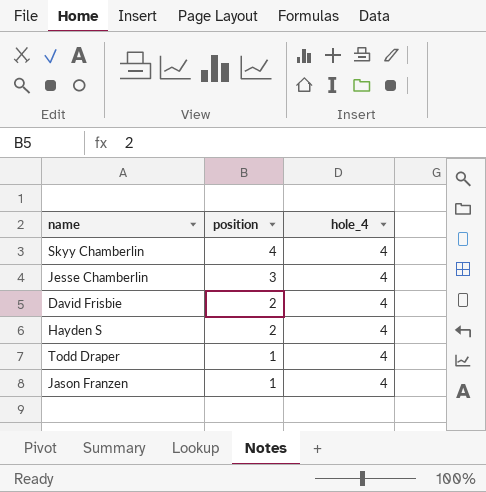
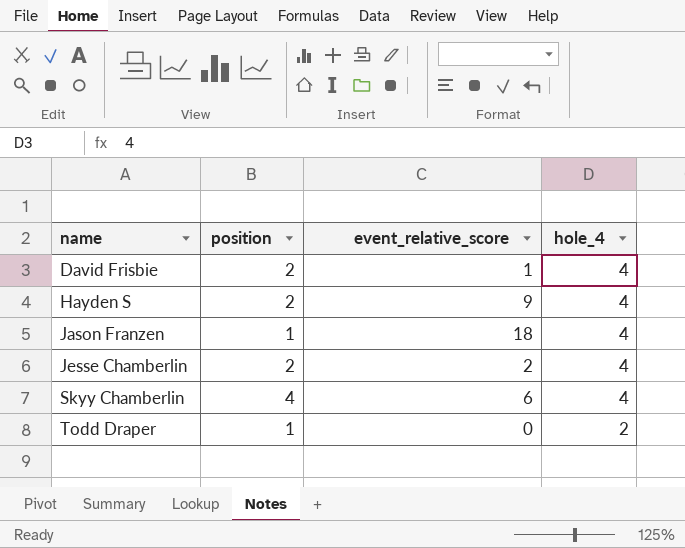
row order: position descending -> name ascending
column event_relative_score | position: none -> 3
Jesse Chamberlin | position: 3 -> 2
Todd Draper | hole_4: 4 -> 2

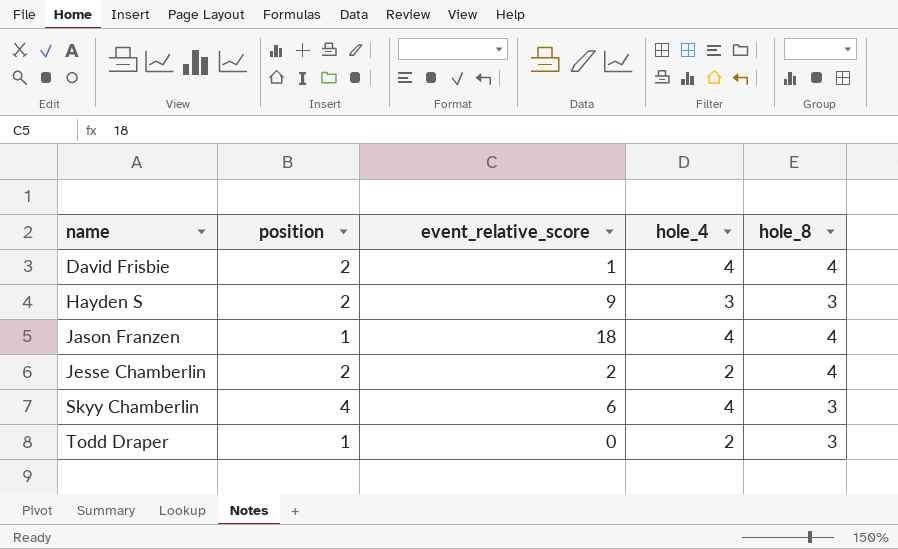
column hole_8 | position: none -> 5
Hayden S | hole_4: 4 -> 3
Jesse Chamberlin | hole_4: 4 -> 2

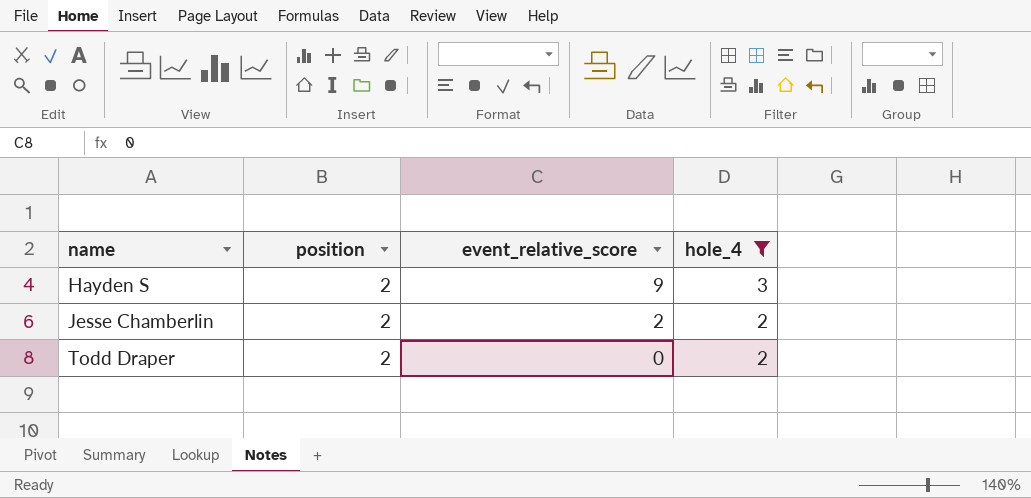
filter: none -> hole_4 != 4
column hole_8 | position: 5 -> none
Todd Draper | position: 1 -> 2

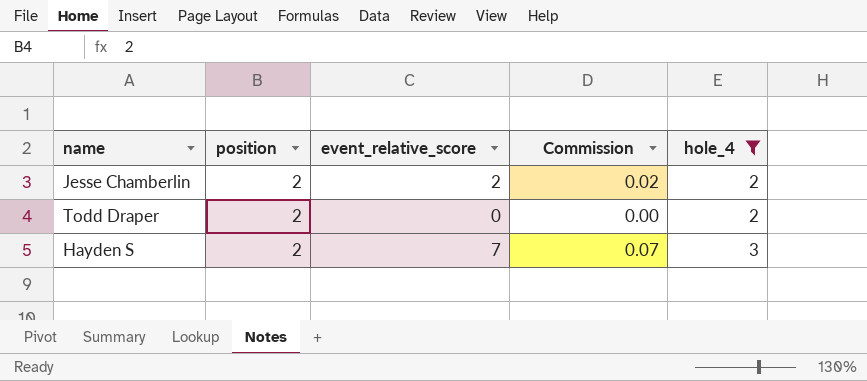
row order: name ascending -> hole_4 ascending
column Commission | formula: none -> [event_relative_score] * 0.01
Hayden S | event_relative_score: 9 -> 7

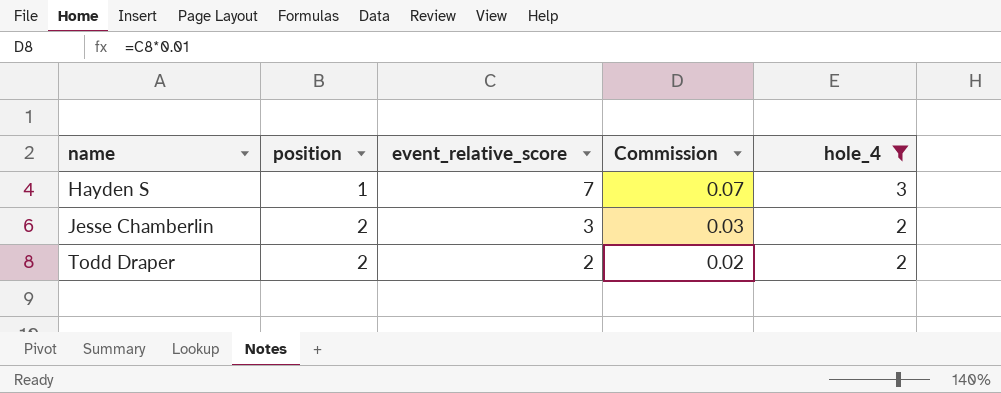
row order: hole_4 ascending -> name ascending
Hayden S | position: 2 -> 1
Jesse Chamberlin | event_relative_score: 2 -> 3
Jesse Chamberlin | Commission: 0.02 -> 0.03
Todd Draper | event_relative_score: 0 -> 2
Todd Draper | Commission: 0.00 -> 0.02

